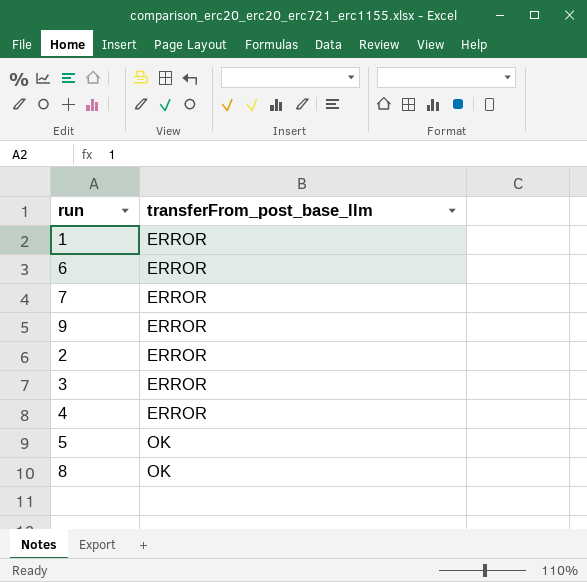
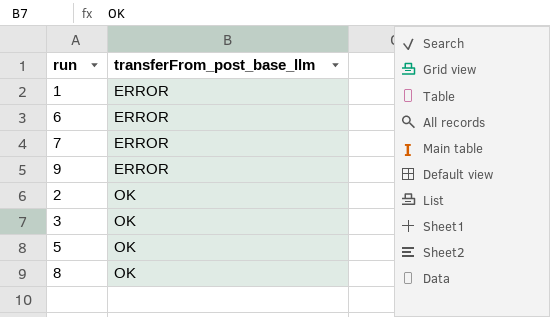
row 4: ERROR -> none
2 | transferFrom_post_base_llm: ERROR -> OK
3 | transferFrom_post_base_llm: ERROR -> OK

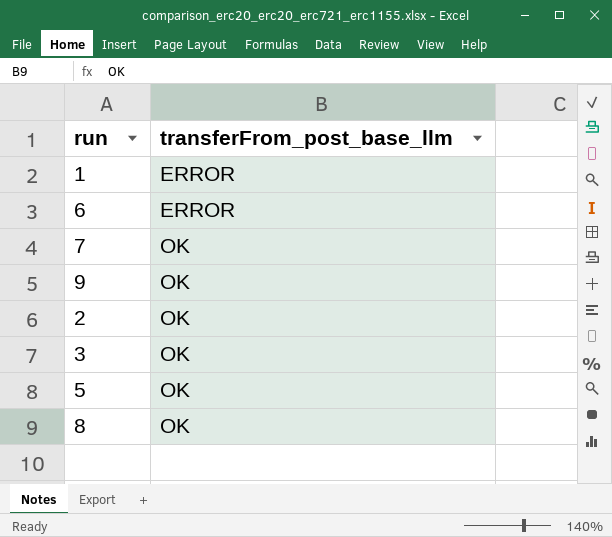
7 | transferFrom_post_base_llm: ERROR -> OK
9 | transferFrom_post_base_llm: ERROR -> OK

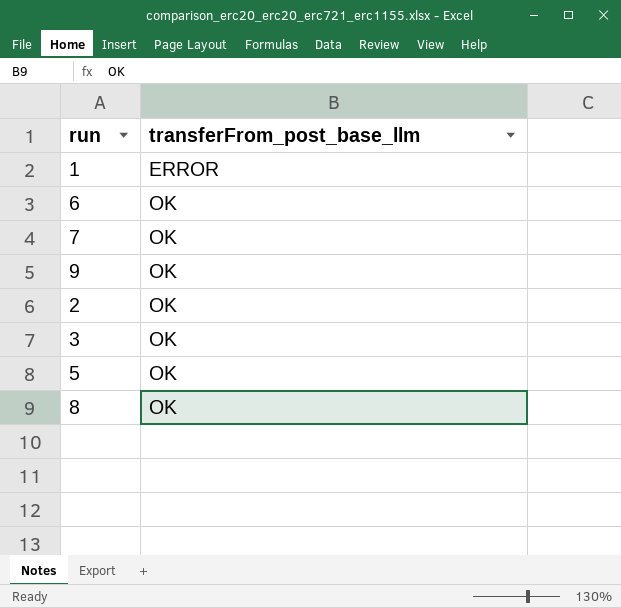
6 | transferFrom_post_base_llm: ERROR -> OK

